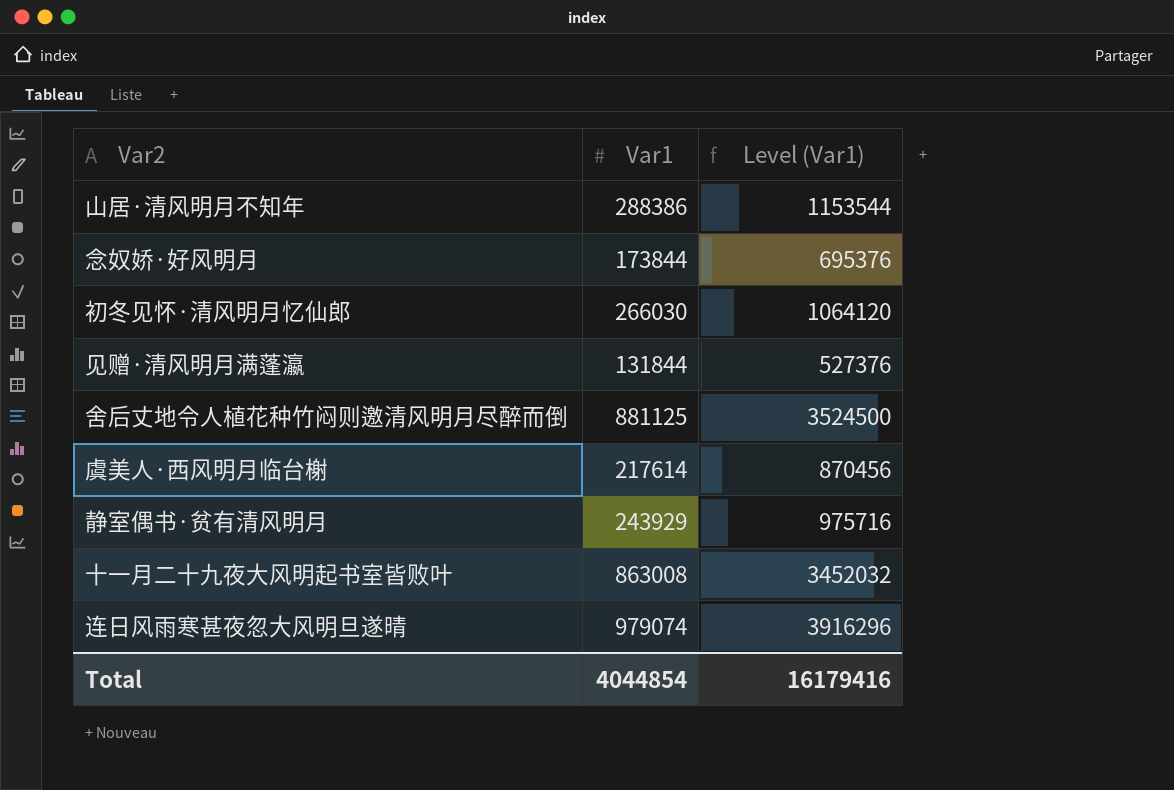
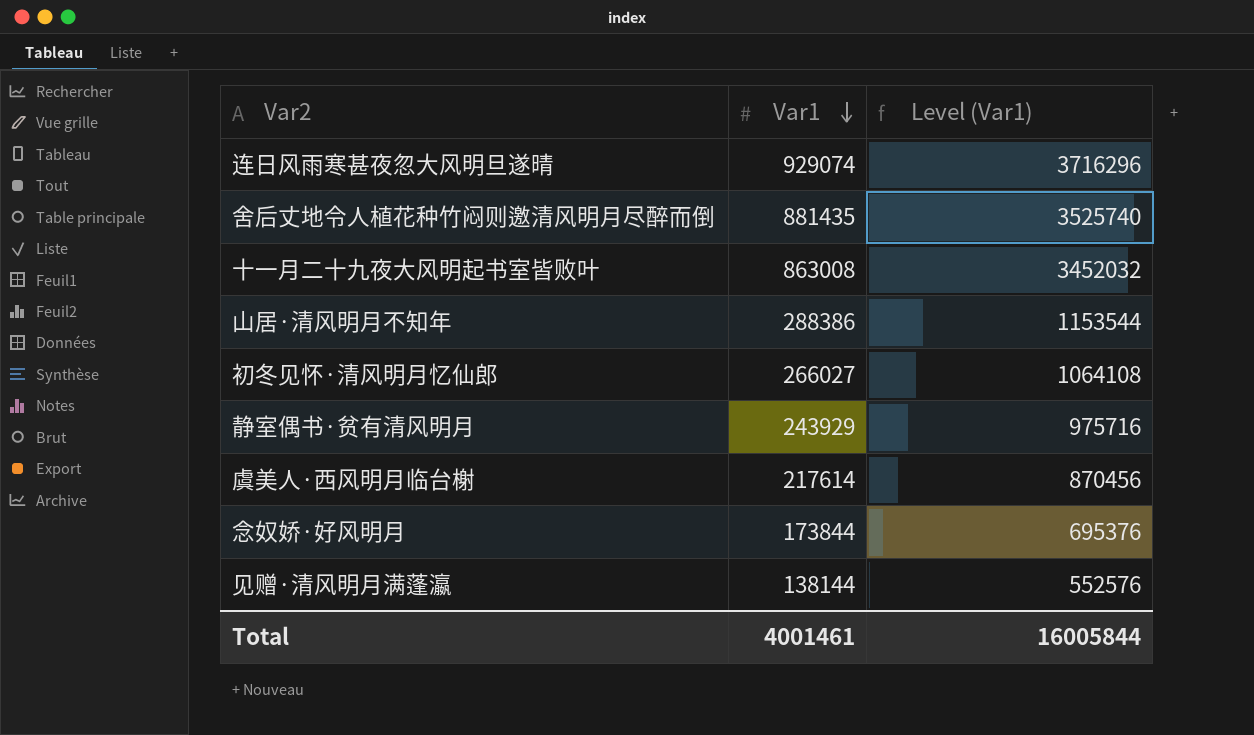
row order: none -> Var1 descending
连日风雨寒甚夜忽大风明旦遂晴 | Var1: 979074 -> 929074
连日风雨寒甚夜忽大风明旦遂晴 | Level (Var1): 3916296 -> 3716296
舍后丈地令人植花种竹闷则邀清风明月尽醉而倒 | Var1: 881125 -> 881435
舍后丈地令人植花种竹闷则邀清风明月尽醉而倒 | Level (Var1): 3524500 -> 3525740
初冬见怀·清风明月忆仙郎 | Var1: 266030 -> 266027
初冬见怀·清风明月忆仙郎 | Level (Var1): 1064120 -> 1064108
见赠·清风明月满蓬瀛 | Var1: 131844 -> 138144
见赠·清风明月满蓬瀛 | Level (Var1): 527376 -> 552576
Total | Var1: 4044854 -> 4001461
Total | Level (Var1): 16179416 -> 16005844

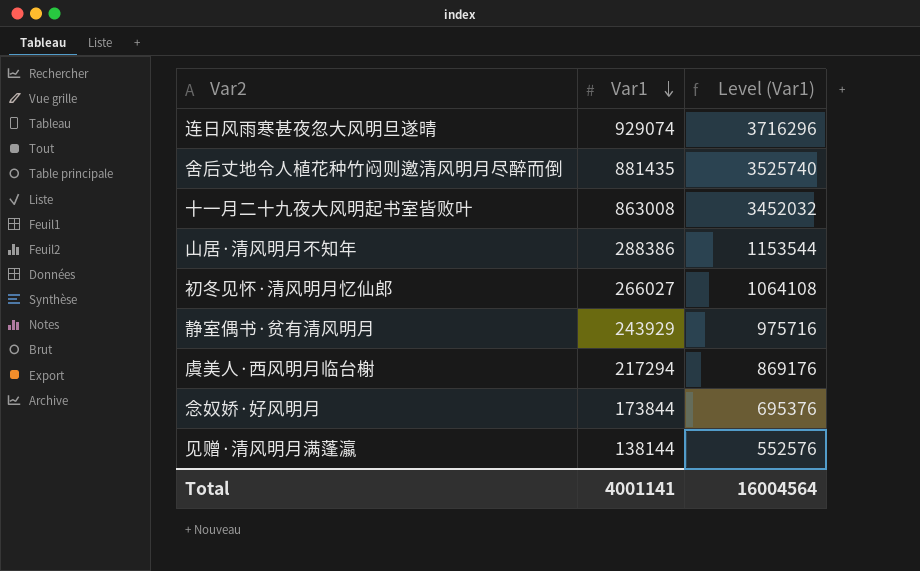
虞美人·西风明月临台榭 | Var1: 217614 -> 217294
虞美人·西风明月临台榭 | Level (Var1): 870456 -> 869176
Total | Var1: 4001461 -> 4001141
Total | Level (Var1): 16005844 -> 16004564

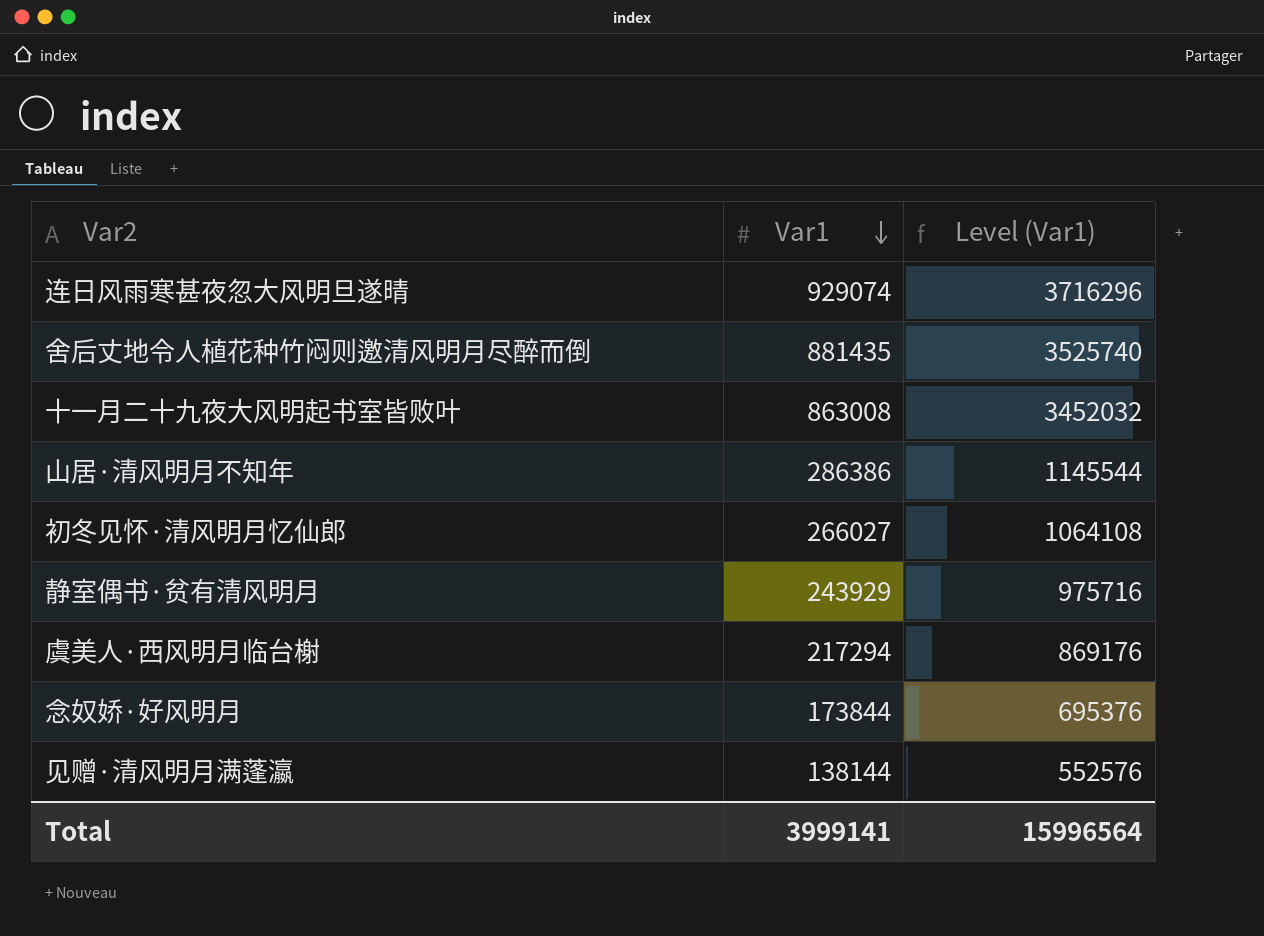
山居·清风明月不知年 | Var1: 288386 -> 286386
山居·清风明月不知年 | Level (Var1): 1153544 -> 1145544
Total | Var1: 4001141 -> 3999141
Total | Level (Var1): 16004564 -> 15996564

